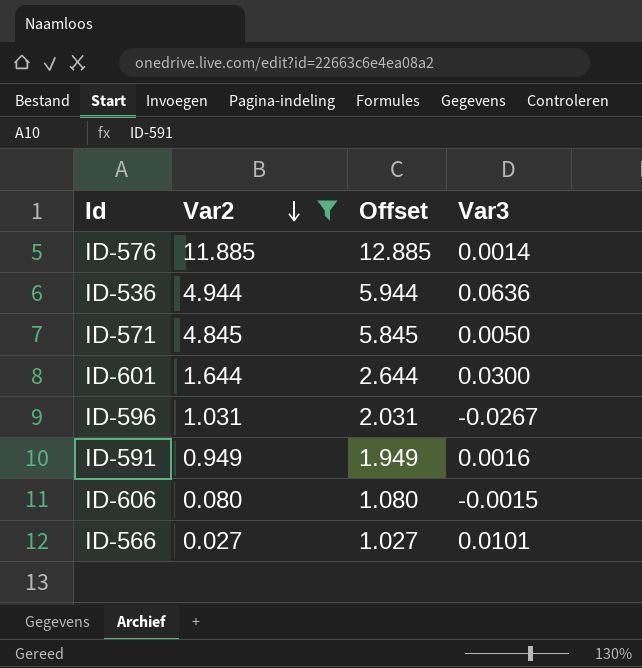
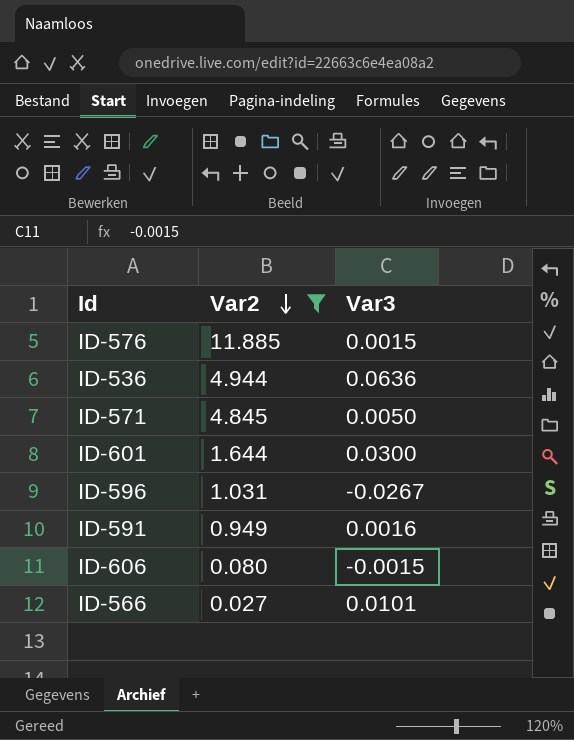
column Offset | formula: [Var2] + 1 -> none
ID-576 | Var3: 0.0014 -> 0.0015

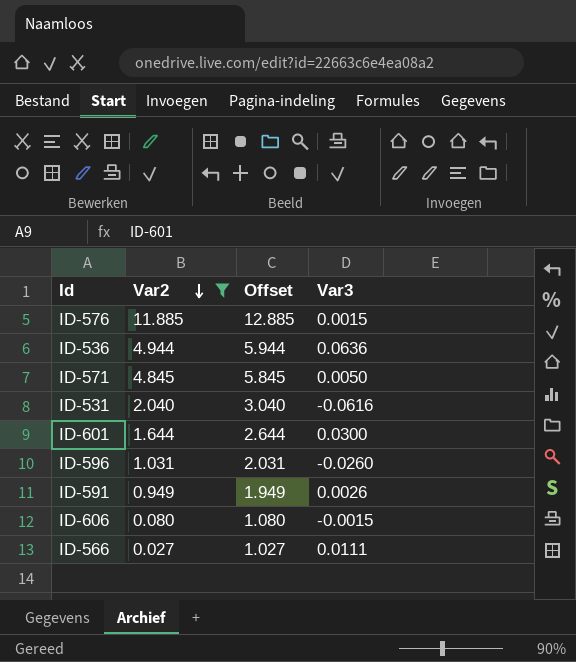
column Offset | formula: none -> [Var2] + 1
row ID-531: none -> 2.040 | 3.040 | -0.0616
ID-596 | Var3: -0.0267 -> -0.0260
ID-591 | Var3: 0.0016 -> 0.0026
ID-566 | Var3: 0.0101 -> 0.0111

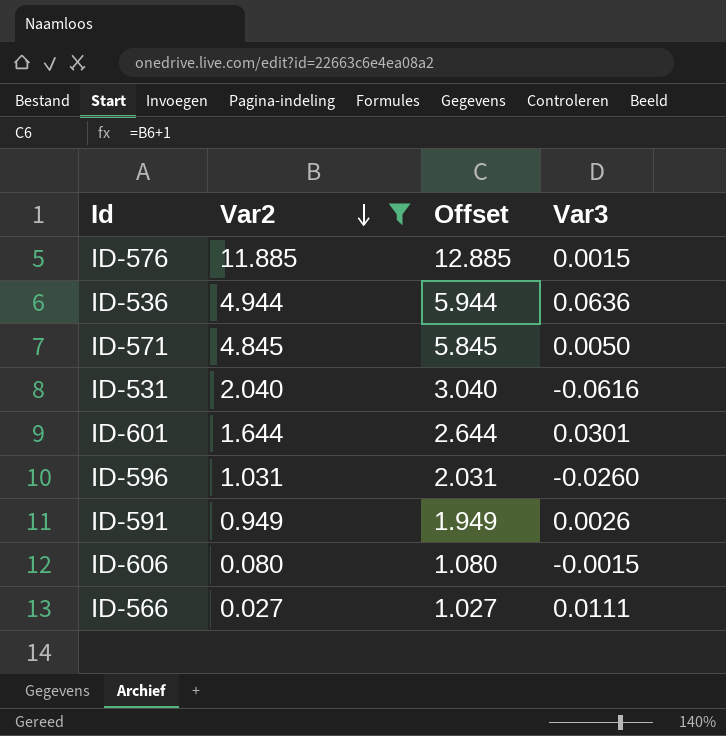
ID-601 | Var3: 0.0300 -> 0.0301

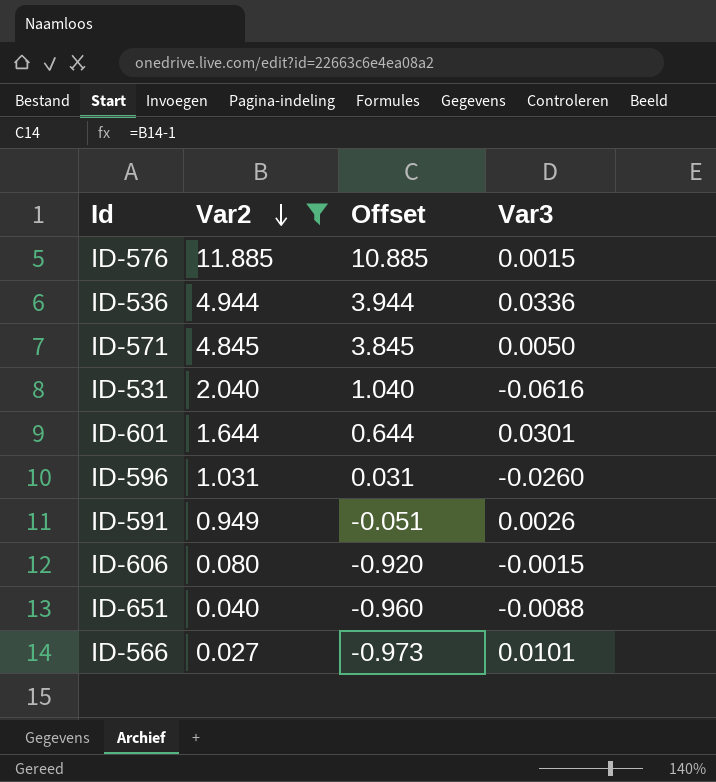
column Offset | formula: [Var2] + 1 -> [Var2] - 1
ID-536 | Var3: 0.0636 -> 0.0336
row ID-651: none -> 0.040 | -0.960 | -0.0088
ID-566 | Var3: 0.0111 -> 0.0101

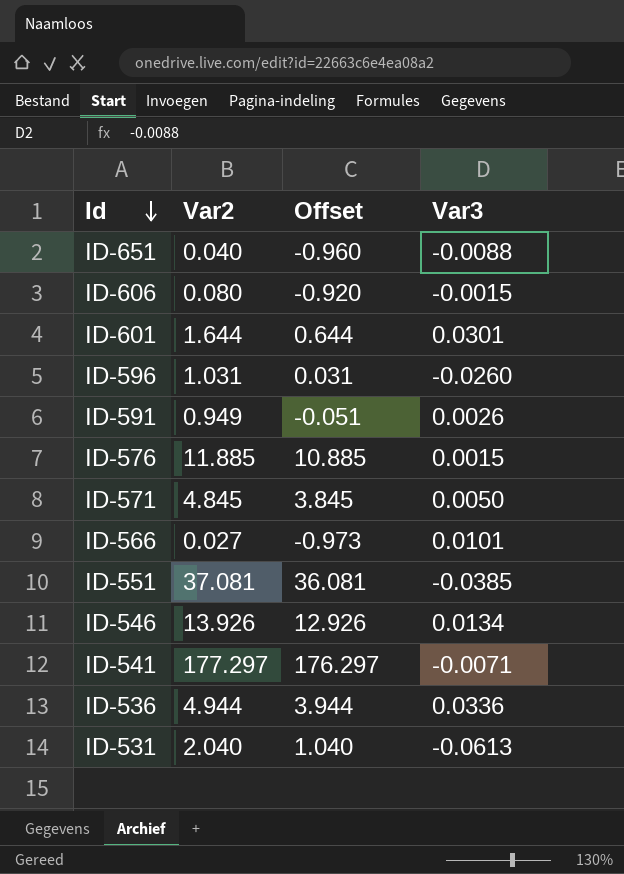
filter: Var2 <= 11.885 -> none
row order: Var2 descending -> Id descending
ID-531 | Var3: -0.0616 -> -0.0613

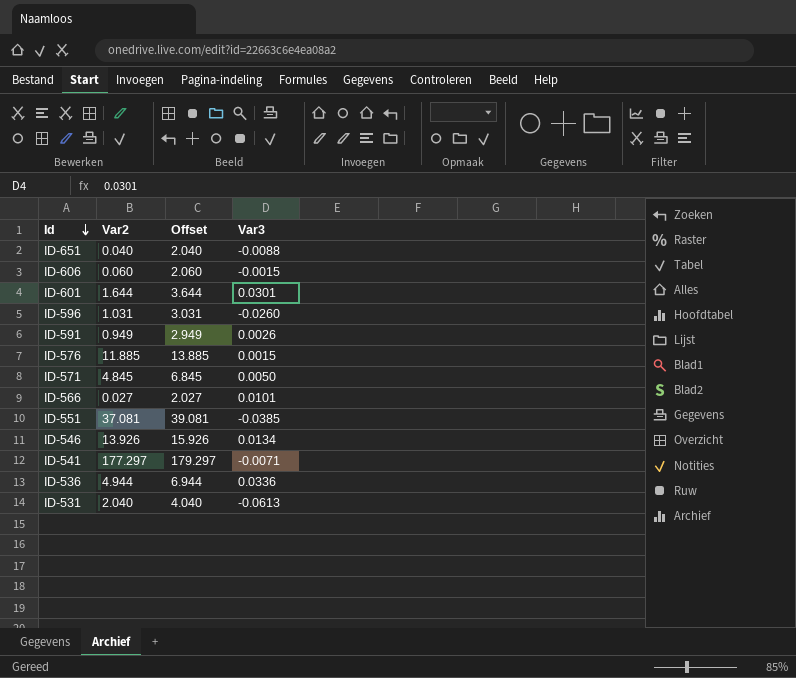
column Offset | formula: [Var2] - 1 -> [Var2] + 2
ID-606 | Var2: 0.080 -> 0.060

